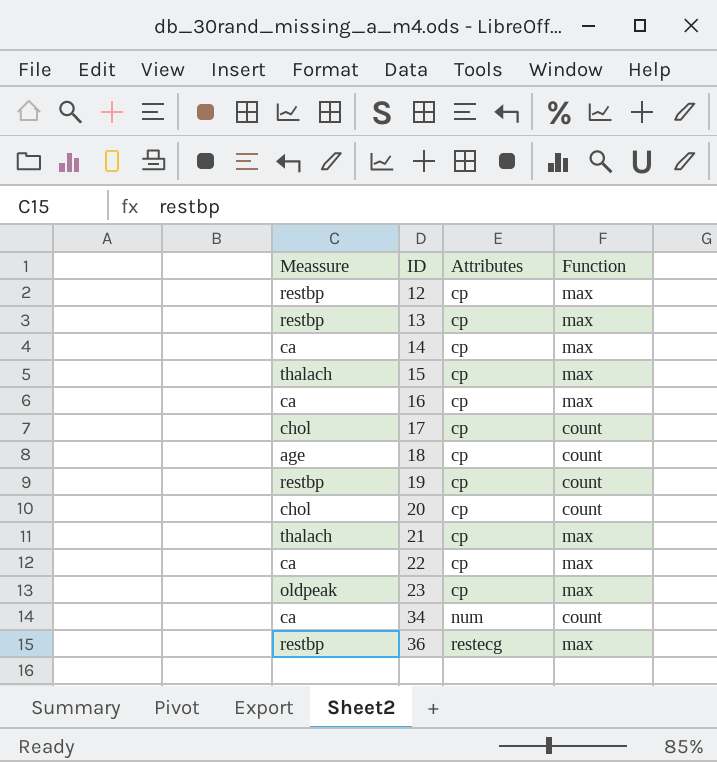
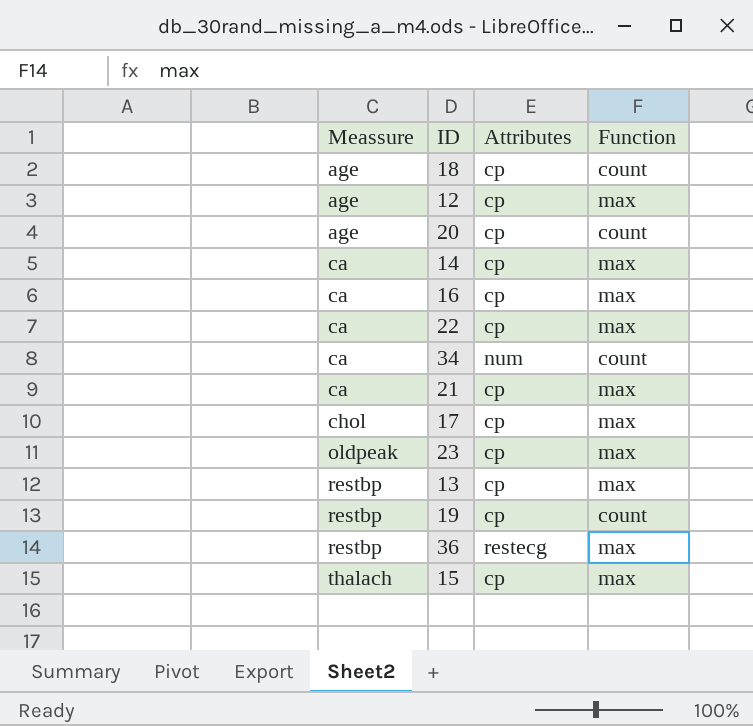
row order: ID ascending -> Meassure ascending
12 | Meassure: restbp -> age
20 | Meassure: chol -> age
21 | Meassure: thalach -> ca
17 | Function: count -> max

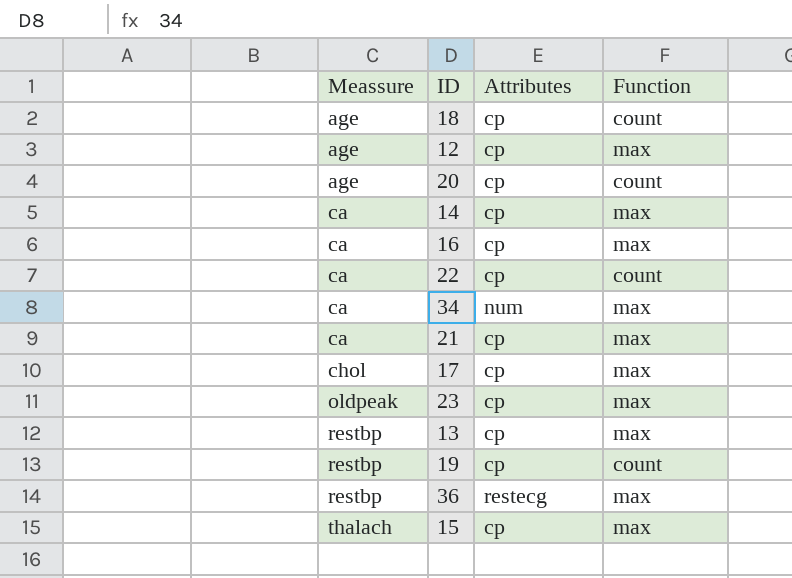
22 | Function: max -> count
34 | Function: count -> max

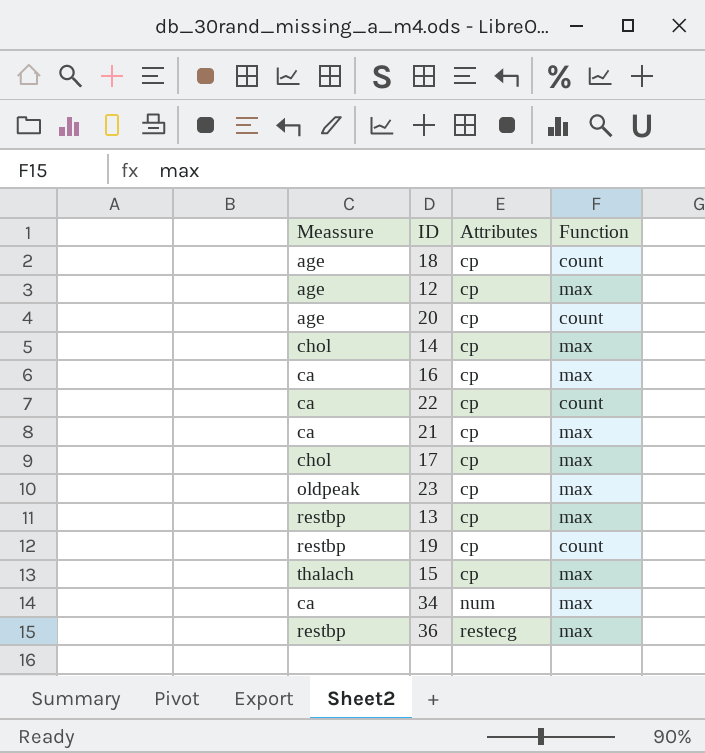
row order: Meassure ascending -> Attributes ascending
14 | Meassure: ca -> chol

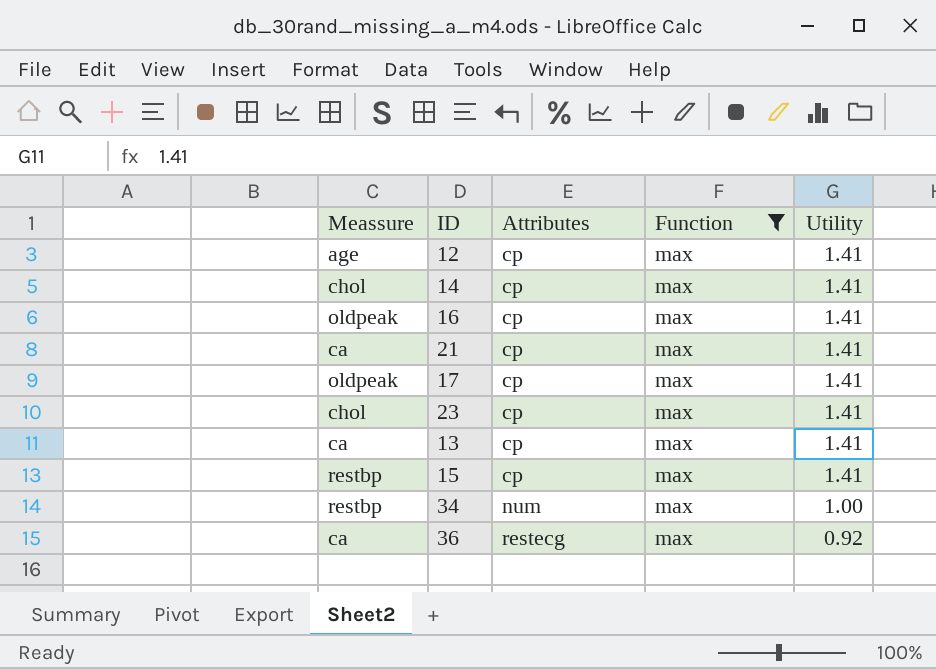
filter: none -> Function = max
column Utility | position: none -> 5
16 | Meassure: ca -> oldpeak
17 | Meassure: chol -> oldpeak
23 | Meassure: oldpeak -> chol
13 | Meassure: restbp -> ca
15 | Meassure: thalach -> restbp
34 | Meassure: ca -> restbp
36 | Meassure: restbp -> ca

